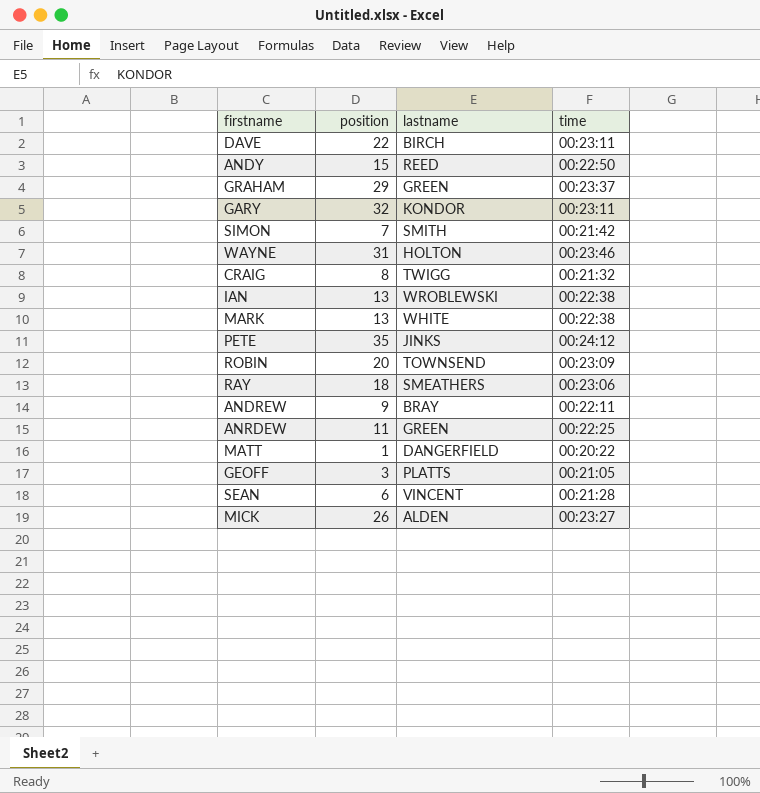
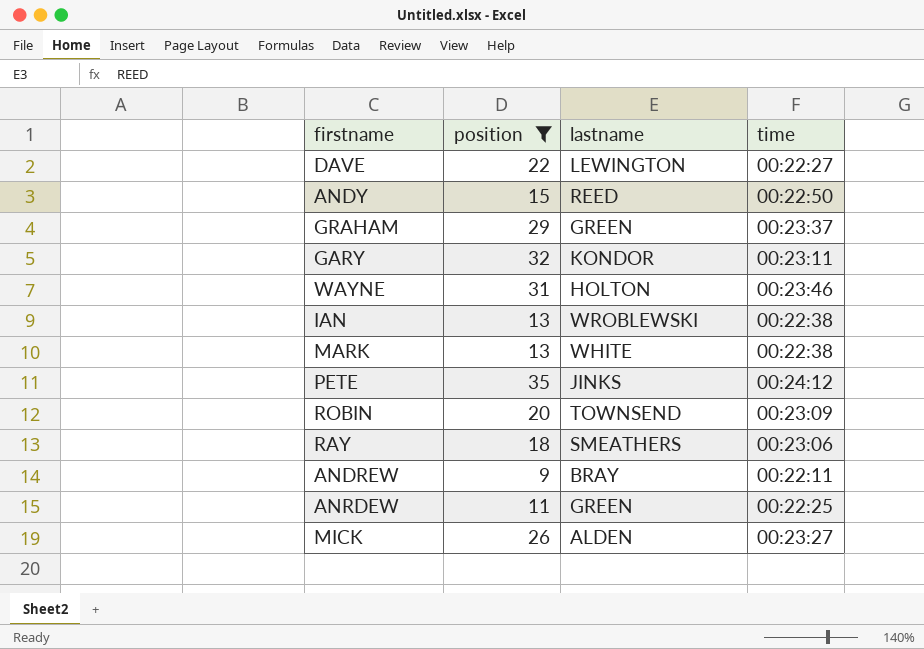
filter: none -> position >= 9
DAVE | lastname: BIRCH -> LEWINGTON
DAVE | time: 00:23:11 -> 00:22:27

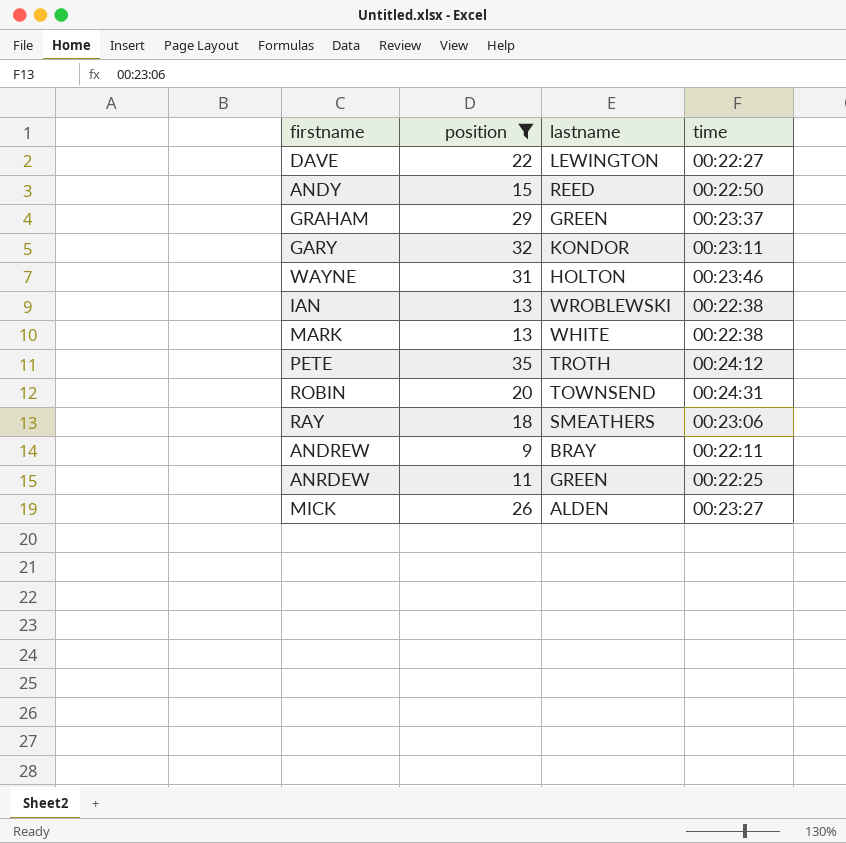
PETE | lastname: JINKS -> TROTH
ROBIN | time: 00:23:09 -> 00:24:31

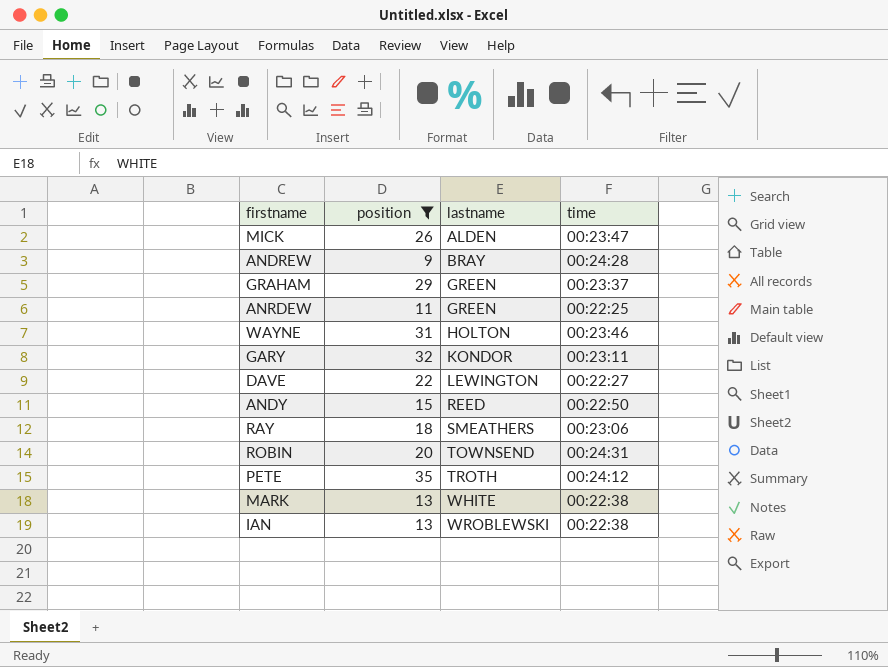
row order: none -> lastname ascending
MICK | time: 00:23:27 -> 00:23:47
ANDREW | time: 00:22:11 -> 00:24:28

